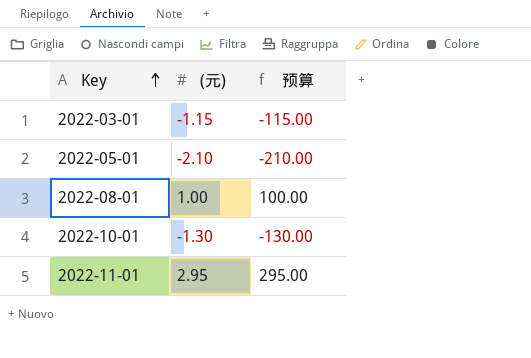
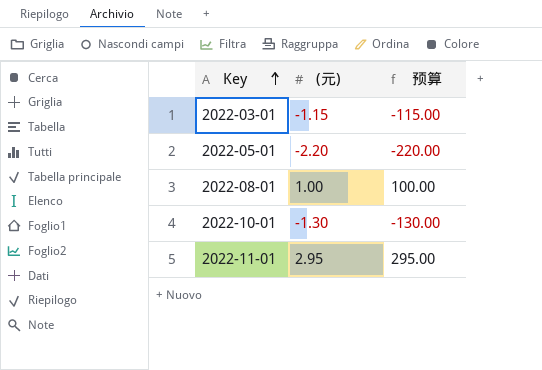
2022-05-01 | (元): -2.10 -> -2.20
2022-05-01 | 预算: -210.00 -> -220.00

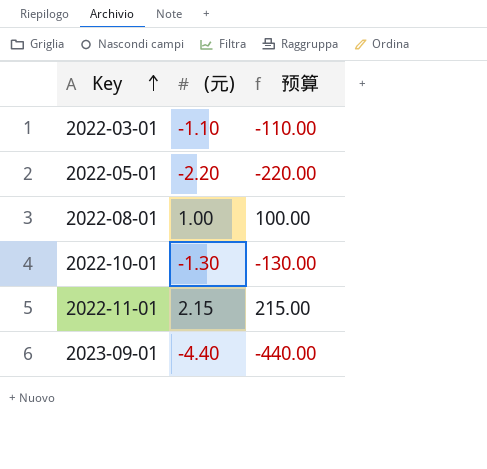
2022-03-01 | (元): -1.15 -> -1.10
2022-03-01 | 预算: -115.00 -> -110.00
2022-11-01 | (元): 2.95 -> 2.15
2022-11-01 | 预算: 295.00 -> 215.00
row 2023-09-01: none -> -4.40 | -440.00

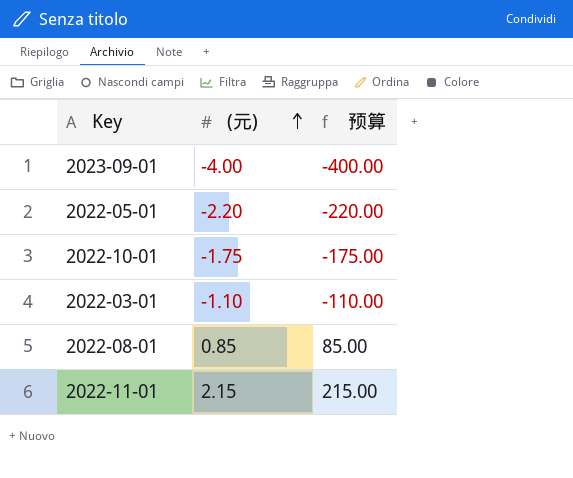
row order: Key ascending -> (元) ascending
2023-09-01 | (元): -4.40 -> -4.00
2023-09-01 | 预算: -440.00 -> -400.00
2022-10-01 | (元): -1.30 -> -1.75
2022-10-01 | 预算: -130.00 -> -175.00
2022-08-01 | (元): 1.00 -> 0.85
2022-08-01 | 预算: 100.00 -> 85.00

